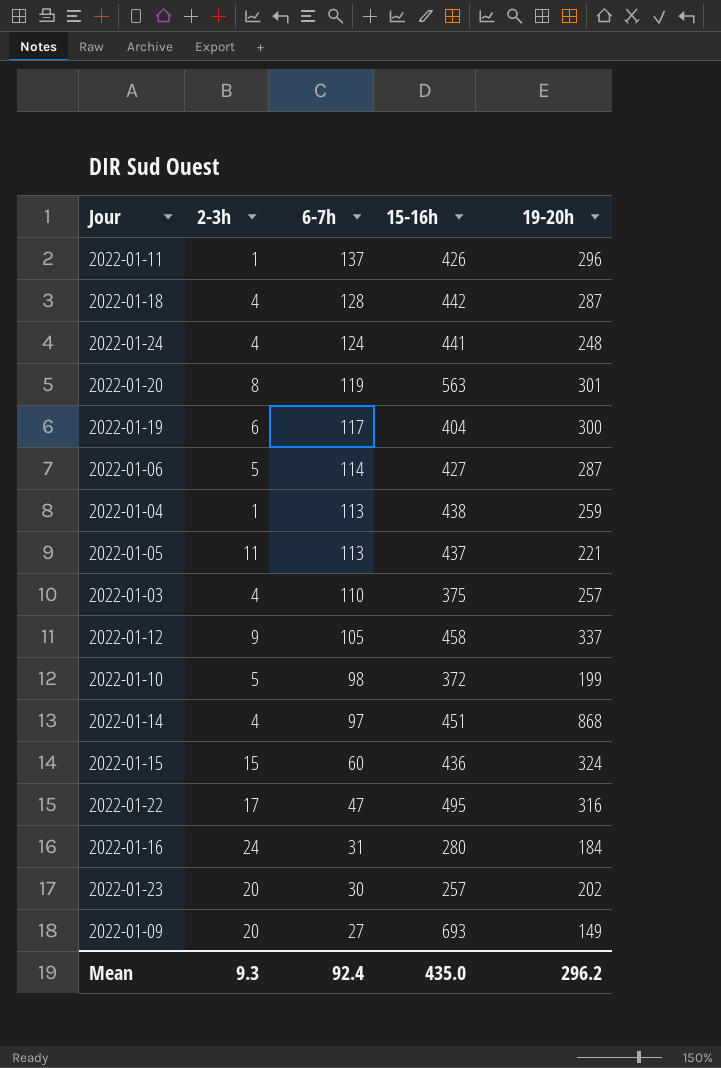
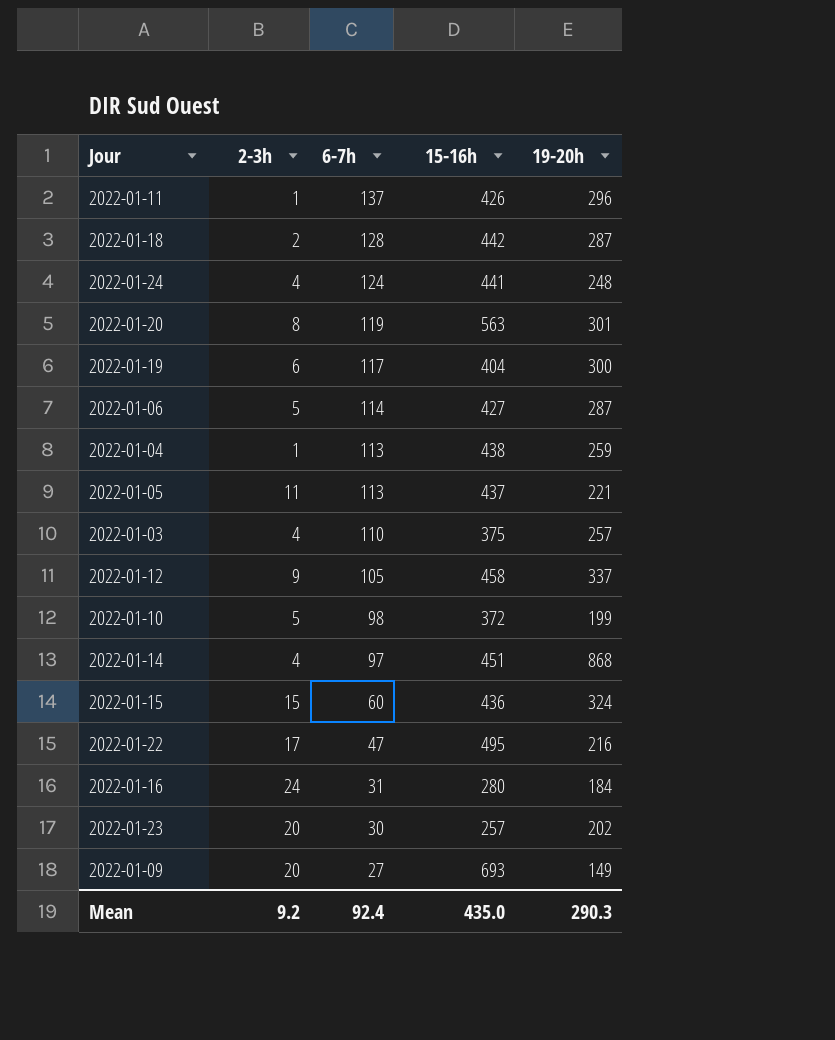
2022-01-18 | 2-3h: 4 -> 2
2022-01-22 | 19-20h: 316 -> 216
Mean | 2-3h: 9.3 -> 9.2
Mean | 19-20h: 296.2 -> 290.3

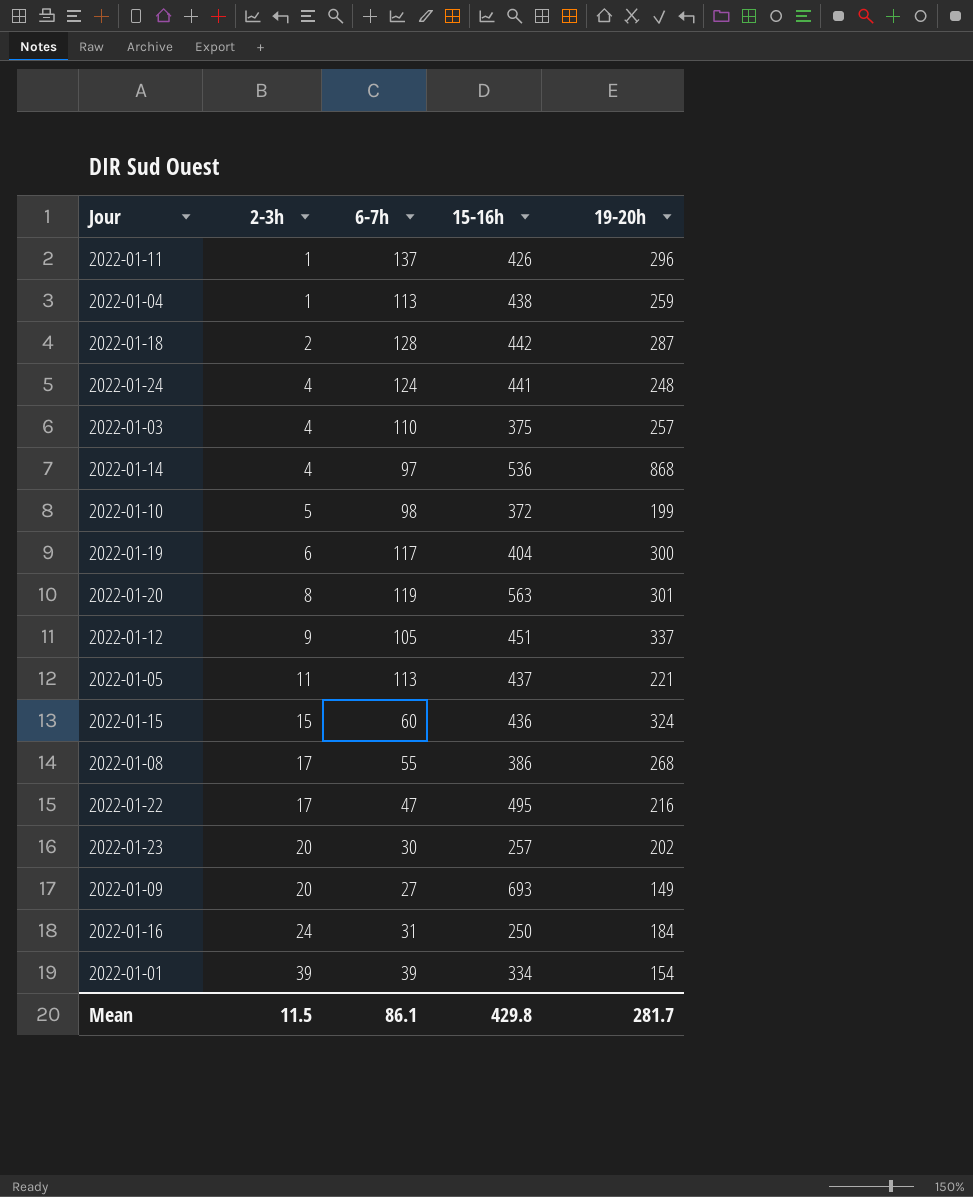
row order: 6-7h descending -> 2-3h ascending
row 2022-01-06: 5 | 114 | 427 | 287 -> none
2022-01-14 | 15-16h: 451 -> 536
2022-01-12 | 15-16h: 458 -> 451
row 2022-01-08: none -> 17 | 55 | 386 | 268
2022-01-16 | 15-16h: 280 -> 250
row 2022-01-01: none -> 39 | 39 | 334 | 154
Mean | 2-3h: 9.2 -> 11.5
Mean | 6-7h: 92.4 -> 86.1
Mean | 15-16h: 435.0 -> 429.8
Mean | 19-20h: 290.3 -> 281.7

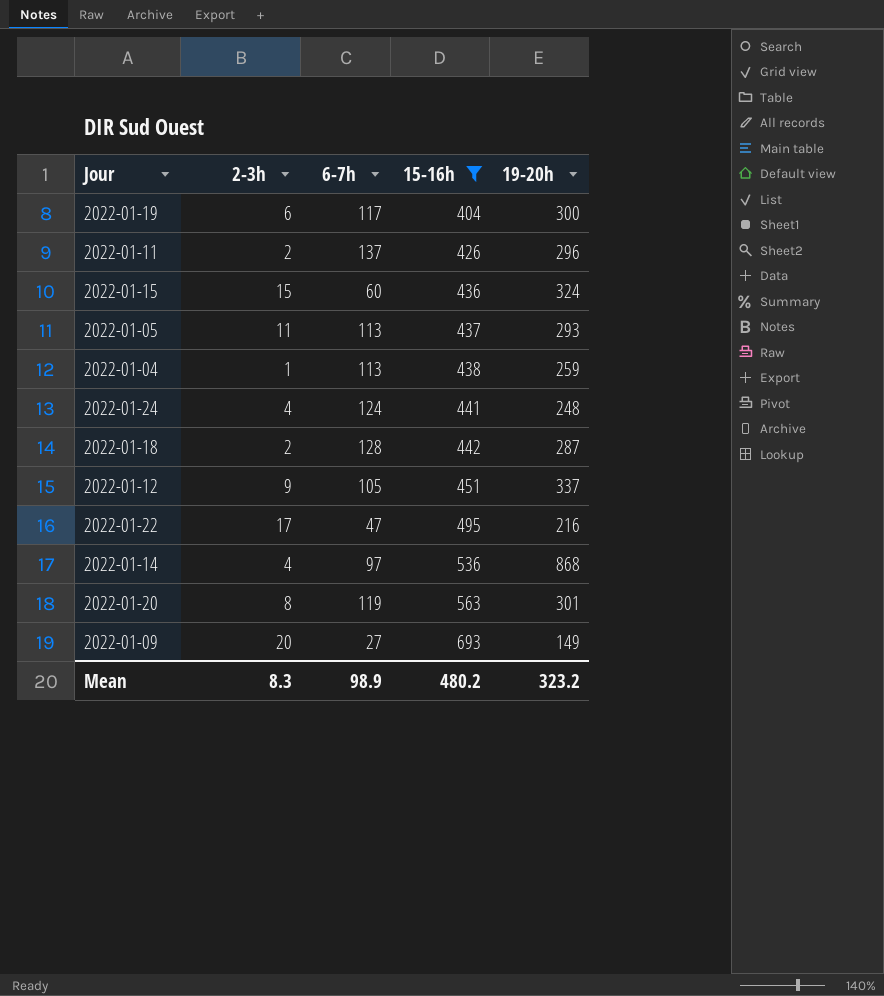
filter: none -> 15-16h >= 404
row order: 2-3h ascending -> 15-16h ascending
2022-01-11 | 2-3h: 1 -> 2
2022-01-05 | 19-20h: 221 -> 293
Mean | 2-3h: 11.5 -> 8.3
Mean | 6-7h: 86.1 -> 98.9
Mean | 15-16h: 429.8 -> 480.2
Mean | 19-20h: 281.7 -> 323.2

